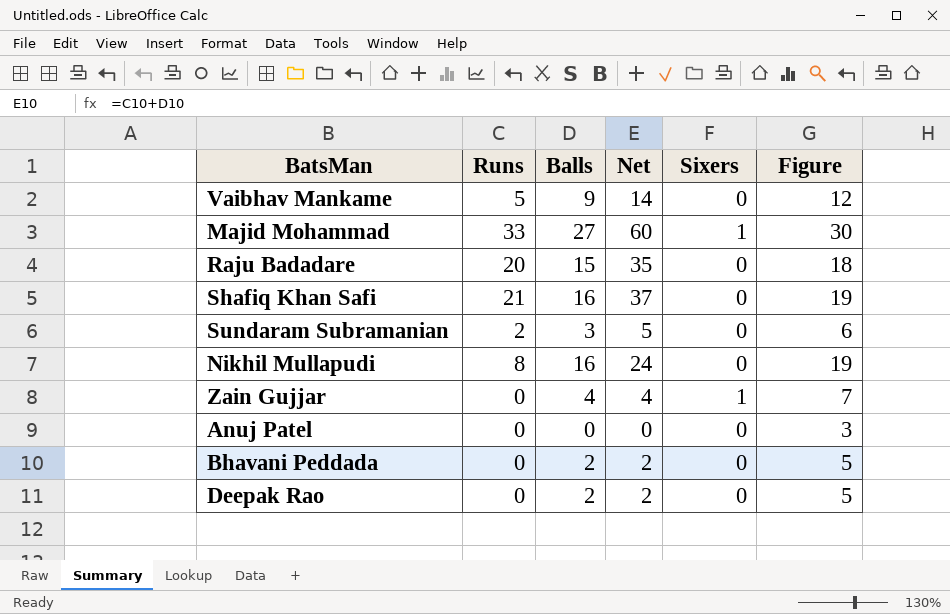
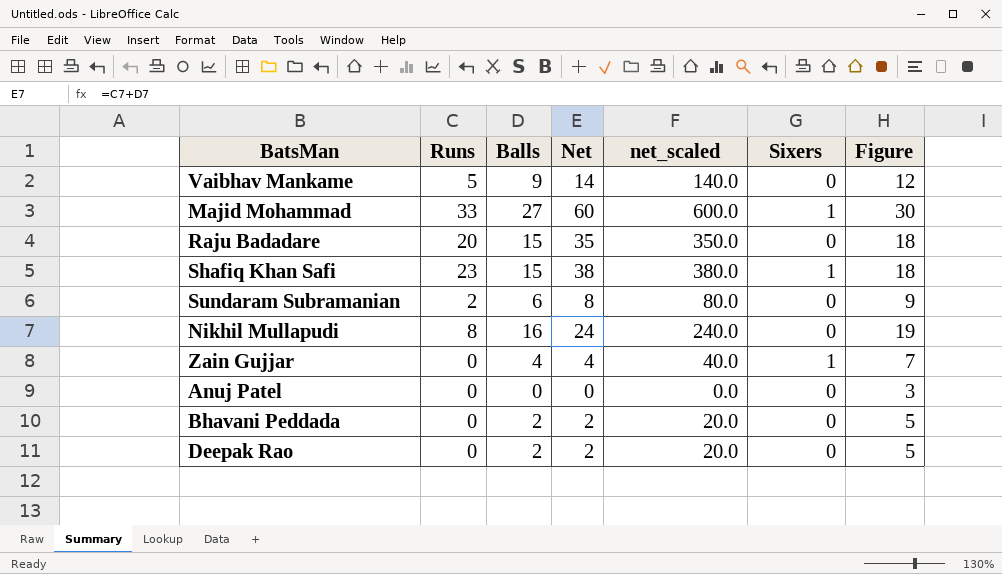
column net_scaled | formula: none -> [Net] * 10
Shafiq Khan Safi | Runs: 21 -> 23
Shafiq Khan Safi | Balls: 16 -> 15
Shafiq Khan Safi | Net: 37 -> 38
Shafiq Khan Safi | Sixers: 0 -> 1
Shafiq Khan Safi | Figure: 19 -> 18
Sundaram Subramanian | Balls: 3 -> 6
Sundaram Subramanian | Net: 5 -> 8
Sundaram Subramanian | Figure: 6 -> 9

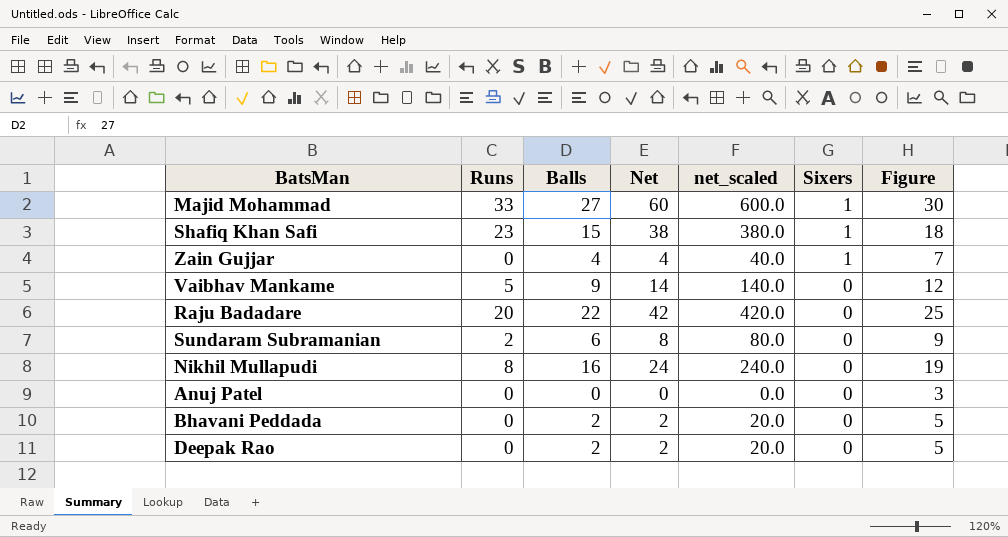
row order: none -> Sixers descending
Raju Badadare | Balls: 15 -> 22
Raju Badadare | Net: 35 -> 42
Raju Badadare | net_scaled: 350.0 -> 420.0
Raju Badadare | Figure: 18 -> 25

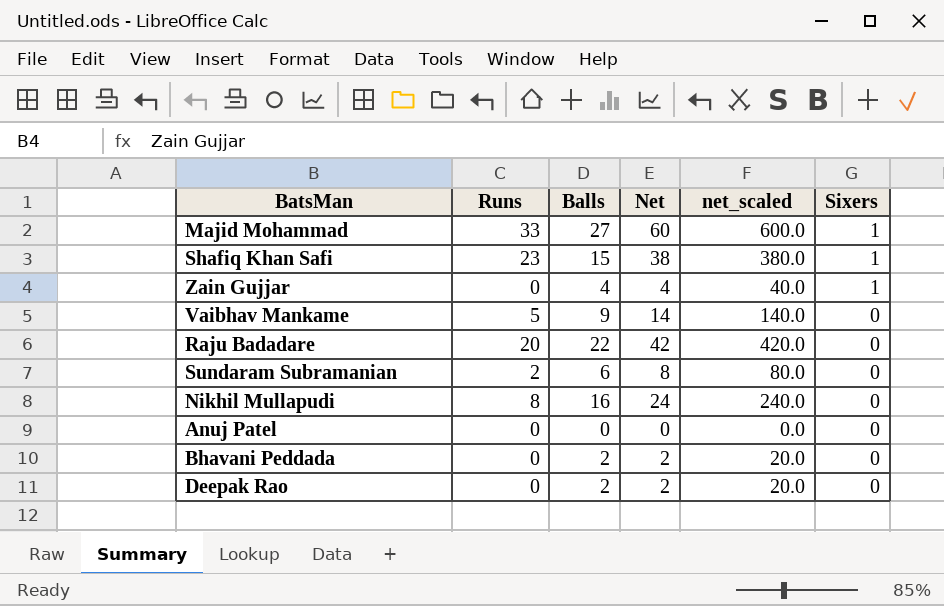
column Figure | formula: [Balls] + 3 -> none

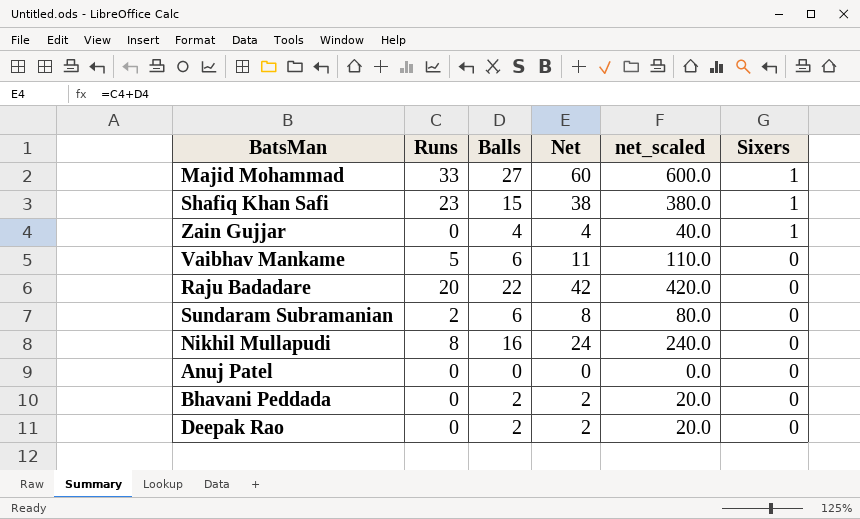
Vaibhav Mankame | Balls: 9 -> 6
Vaibhav Mankame | Net: 14 -> 11
Vaibhav Mankame | net_scaled: 140.0 -> 110.0

